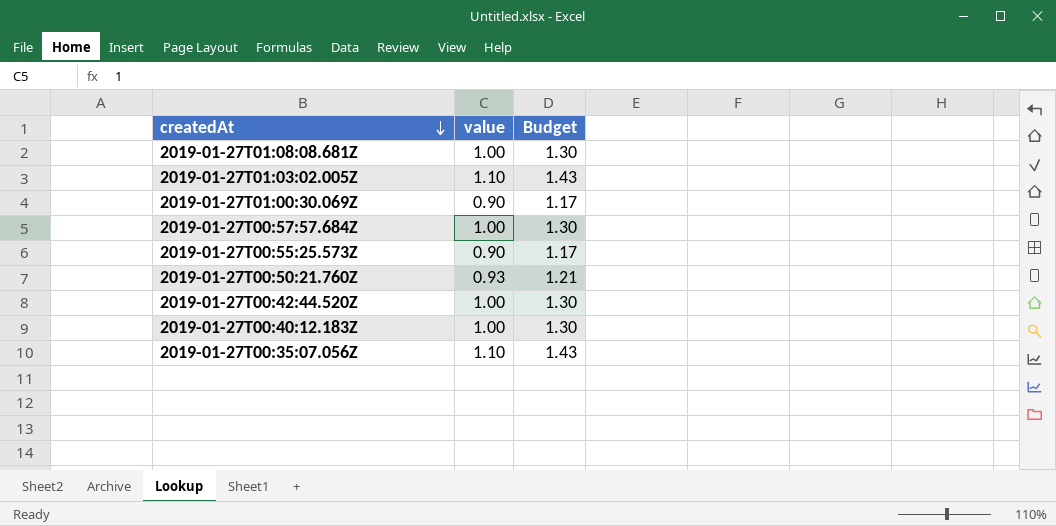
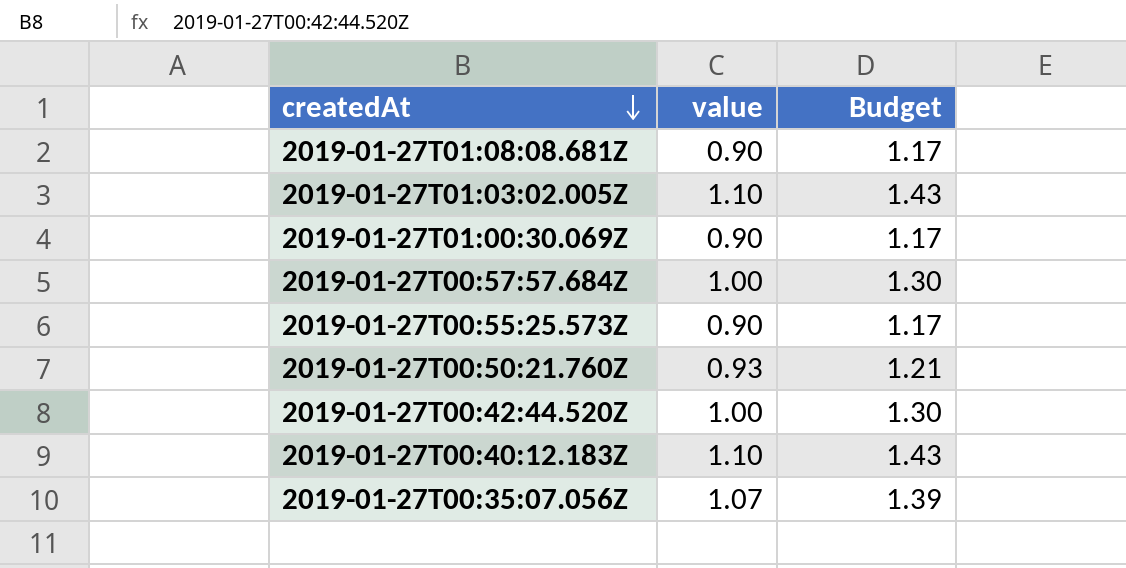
2019-01-27T01:08:08.681Z | value: 1.00 -> 0.90
2019-01-27T01:08:08.681Z | Budget: 1.30 -> 1.17
2019-01-27T00:40:12.183Z | value: 1.00 -> 1.10
2019-01-27T00:40:12.183Z | Budget: 1.30 -> 1.43
2019-01-27T00:35:07.056Z | value: 1.10 -> 1.07
2019-01-27T00:35:07.056Z | Budget: 1.43 -> 1.39

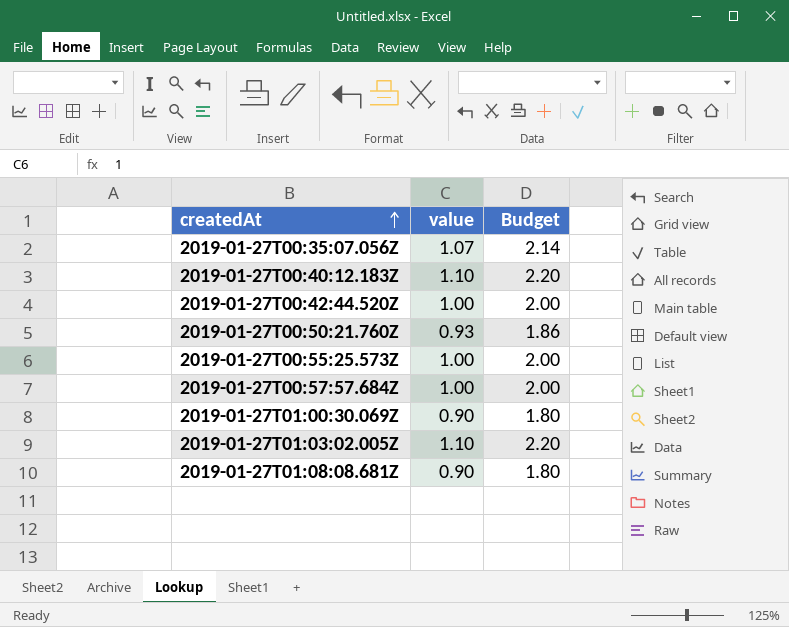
row order: createdAt descending -> createdAt ascending
column Budget | formula: [value] * 1.3 -> [value] * 2
2019-01-27T00:55:25.573Z | value: 0.90 -> 1.00

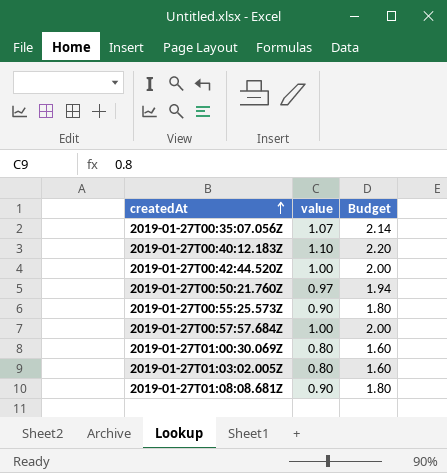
2019-01-27T00:50:21.760Z | value: 0.93 -> 0.97
2019-01-27T00:50:21.760Z | Budget: 1.86 -> 1.94
2019-01-27T00:55:25.573Z | value: 1.00 -> 0.90
2019-01-27T00:55:25.573Z | Budget: 2.00 -> 1.80
2019-01-27T01:00:30.069Z | value: 0.90 -> 0.80
2019-01-27T01:00:30.069Z | Budget: 1.80 -> 1.60
2019-01-27T01:03:02.005Z | value: 1.10 -> 0.80
2019-01-27T01:03:02.005Z | Budget: 2.20 -> 1.60

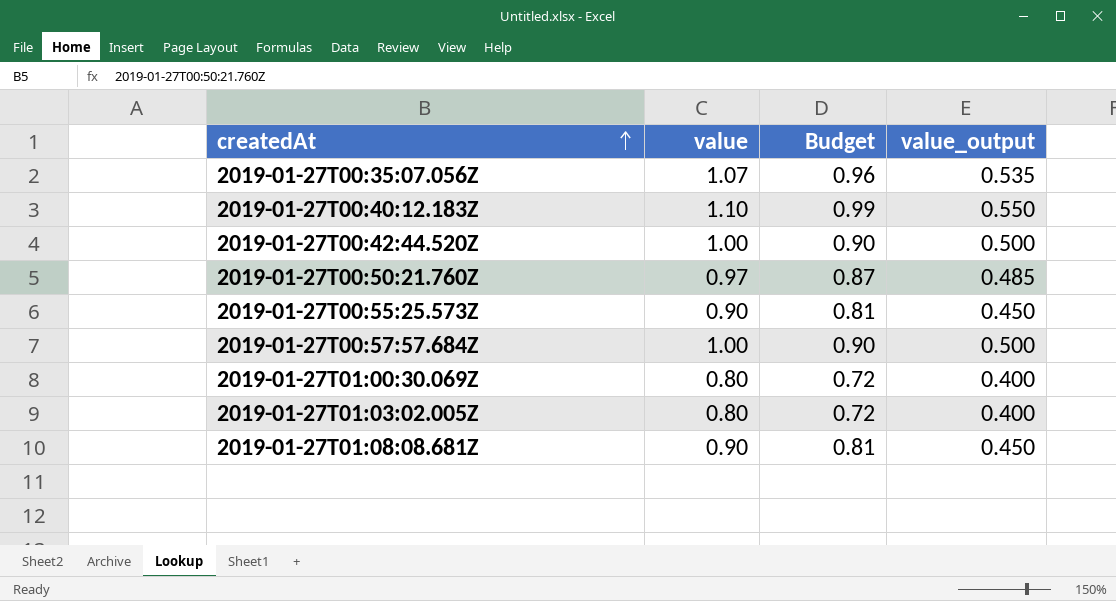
column Budget | formula: [value] * 2 -> [value] * 0.9
column value_output | formula: none -> [value] * 0.5

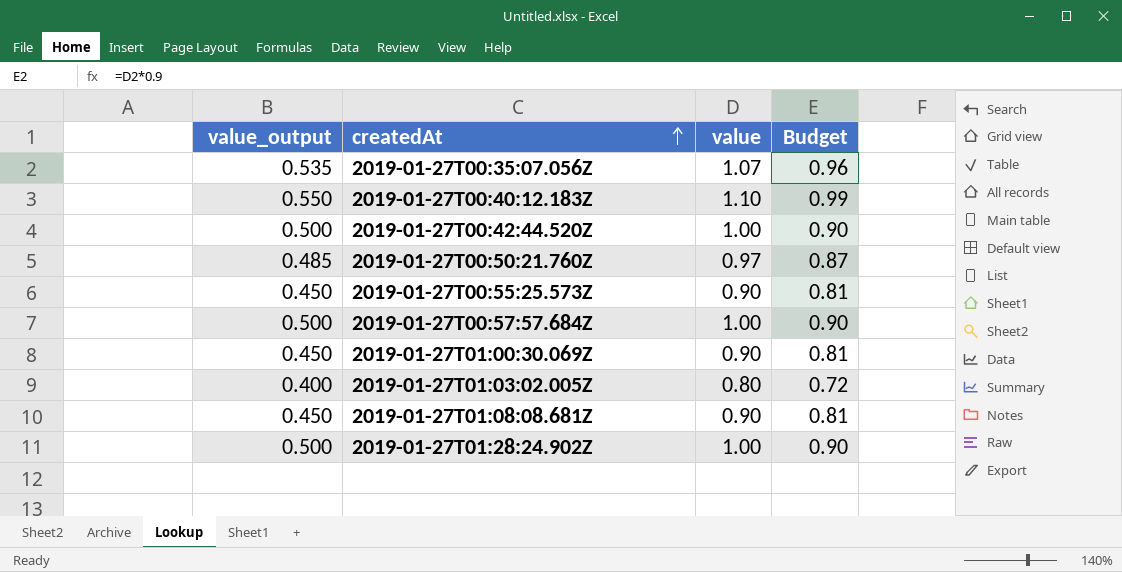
column value_output | position: 4 -> 1
2019-01-27T01:00:30.069Z | value_output: 0.400 -> 0.450
2019-01-27T01:00:30.069Z | value: 0.80 -> 0.90
2019-01-27T01:00:30.069Z | Budget: 0.72 -> 0.81
row 2019-01-27T01:28:24.902Z: none -> 0.500 | 1.00 | 0.90

